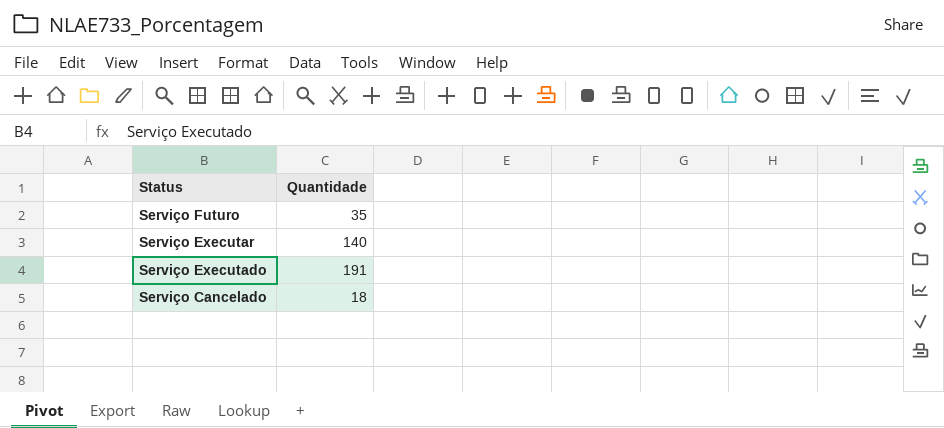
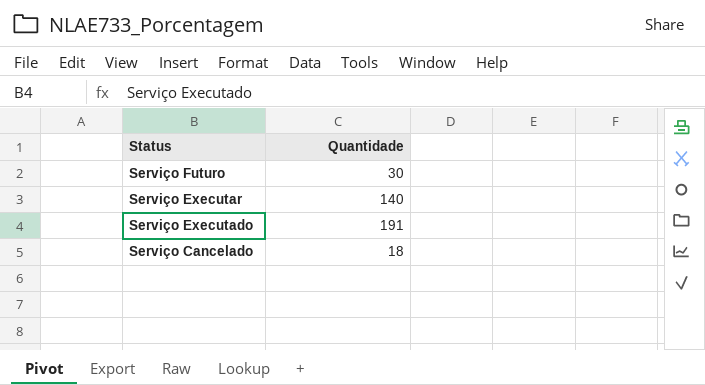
Serviço Futuro | Quantidade: 35 -> 30

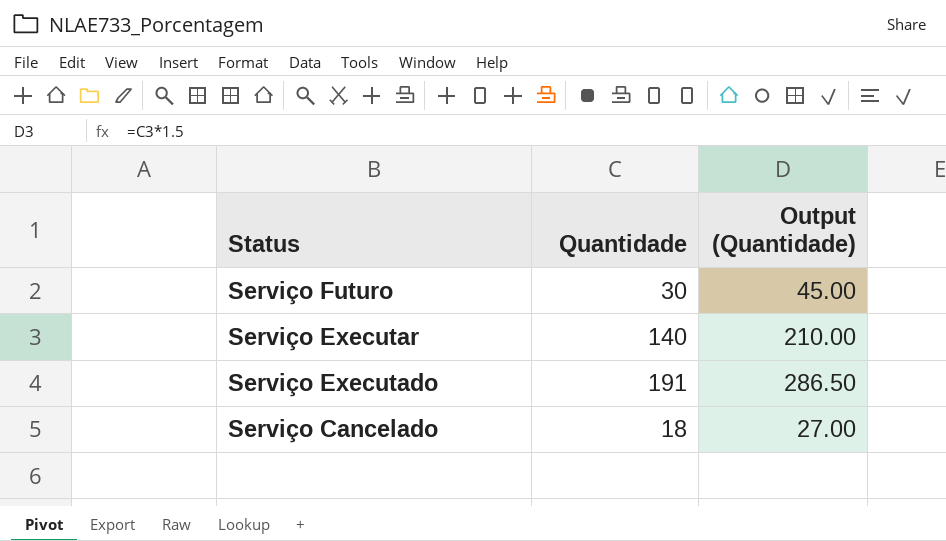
column Output (Quantidade) | formula: none -> [Quantidade] * 1.5

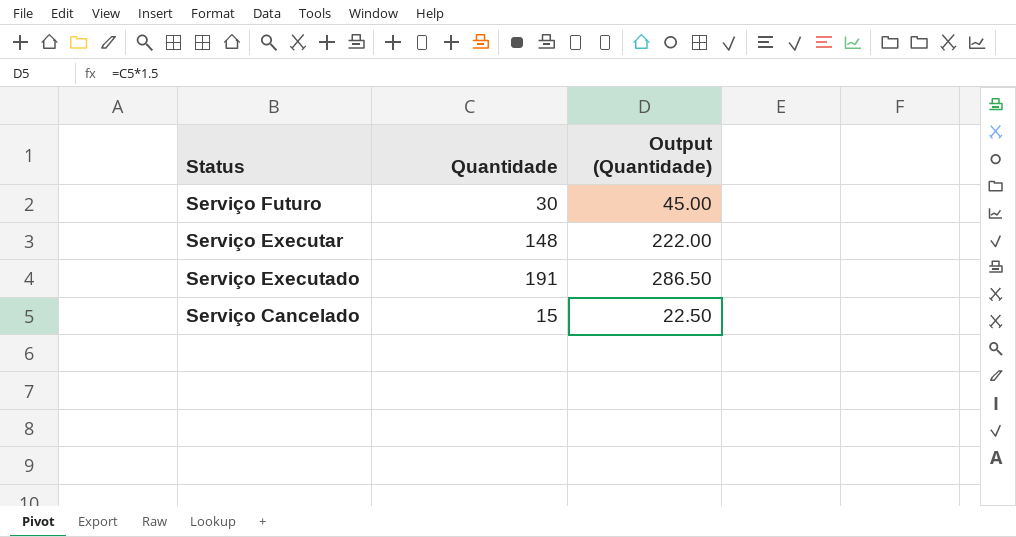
Serviço Executar | Quantidade: 140 -> 148
Serviço Executar | Output (Quantidade): 210.00 -> 222.00
Serviço Cancelado | Quantidade: 18 -> 15
Serviço Cancelado | Output (Quantidade): 27.00 -> 22.50

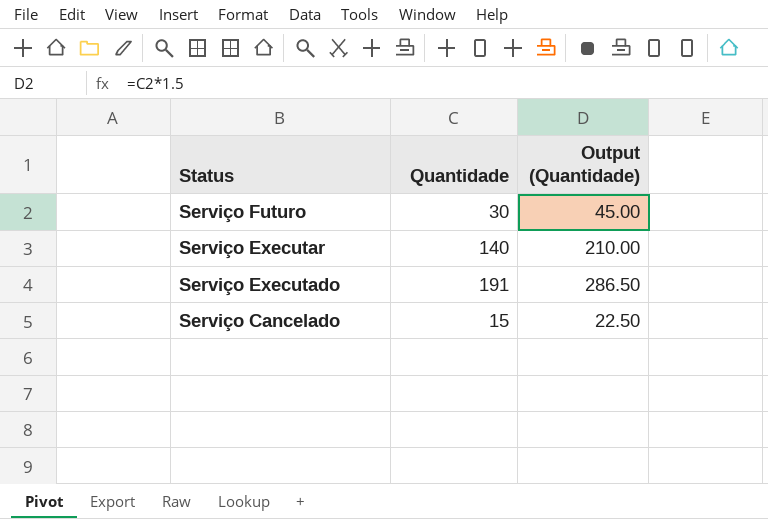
Serviço Executar | Quantidade: 148 -> 140
Serviço Executar | Output (Quantidade): 222.00 -> 210.00

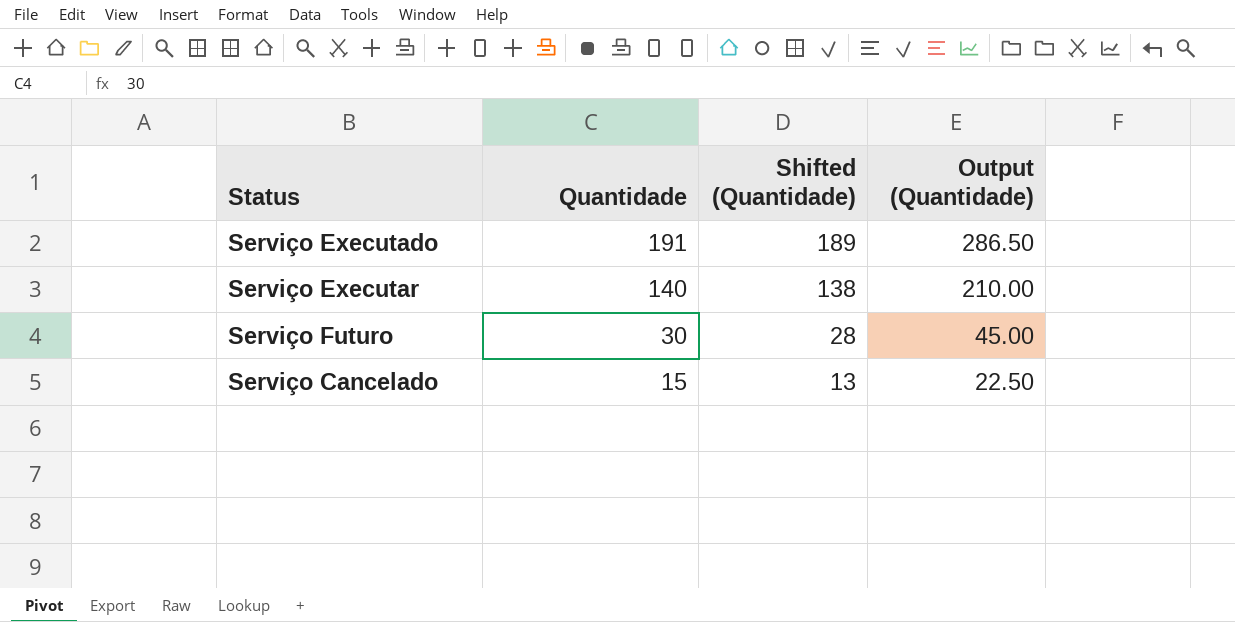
row order: Status descending -> Quantidade descending
column Shifted (Quantidade) | formula: none -> [Quantidade] - 2

